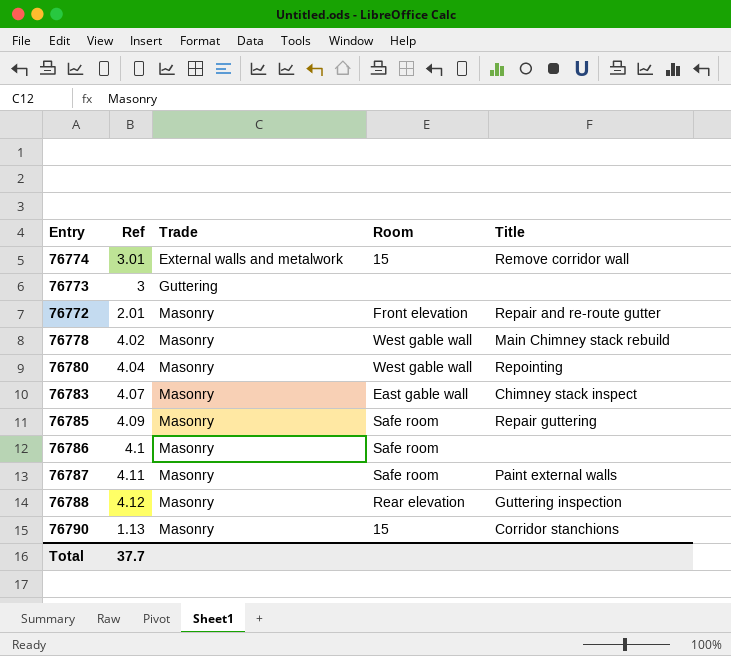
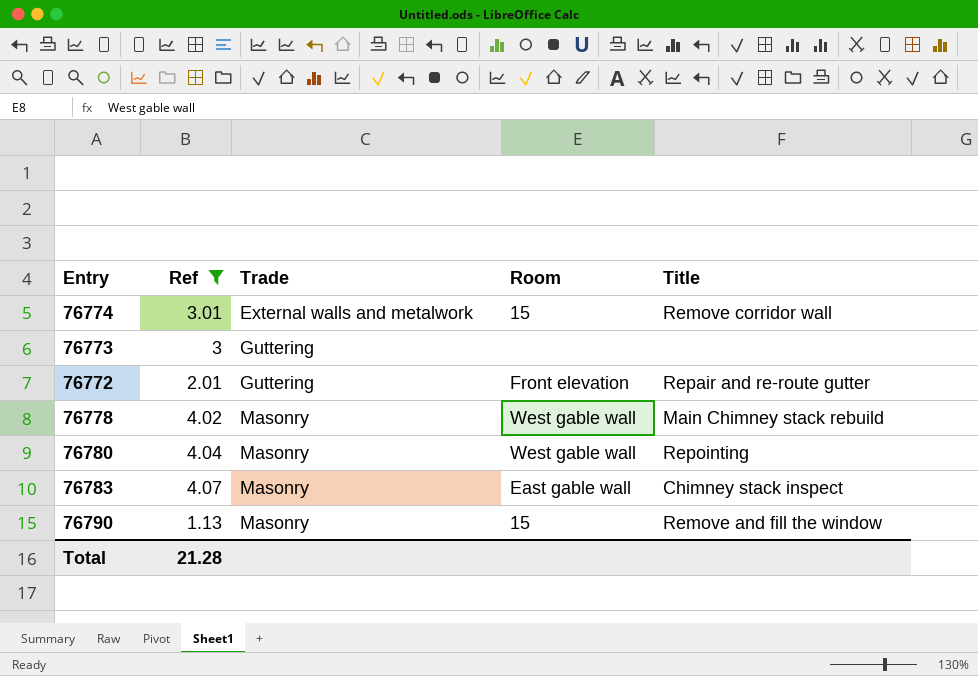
filter: none -> Ref <= 4.07
76772 | Trade: Masonry -> Guttering
76790 | Title: Corridor stanchions -> Remove and fill the window
Total | Ref: 37.7 -> 21.28

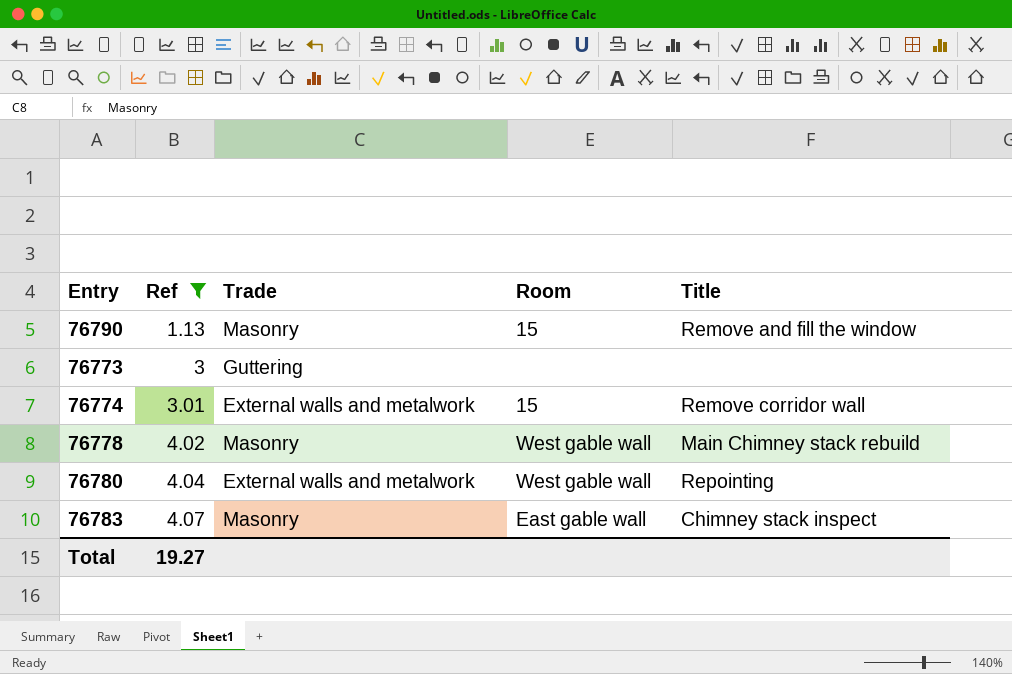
row order: Trade ascending -> Ref ascending
row 76772: 2.01 | Guttering | Front elevation | Repair and re-route gutter -> none
76780 | Trade: Masonry -> External walls and metalwork
Total | Ref: 21.28 -> 19.27

